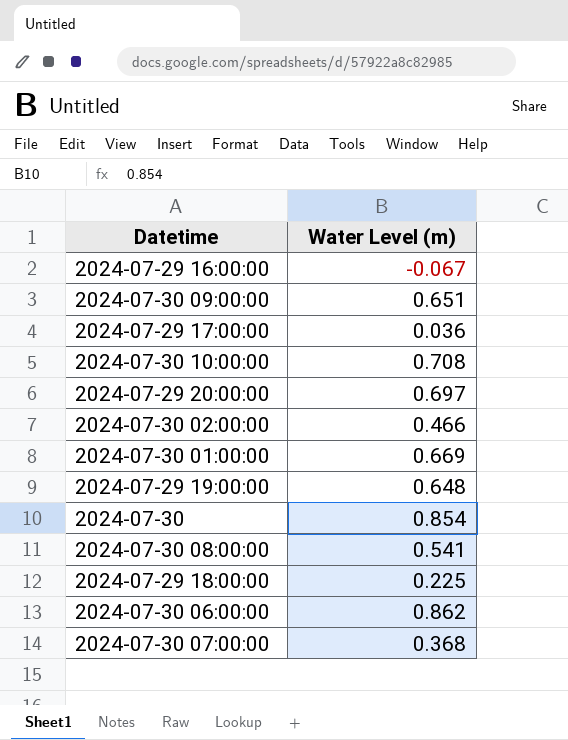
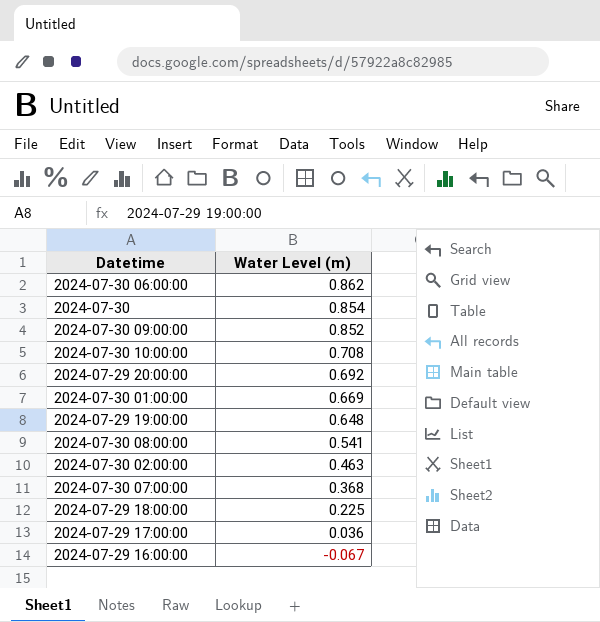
row order: none -> Water Level (m) descending
2024-07-30 09:00:00 | Water Level (m): 0.651 -> 0.852
2024-07-29 20:00:00 | Water Level (m): 0.697 -> 0.692
2024-07-30 02:00:00 | Water Level (m): 0.466 -> 0.463

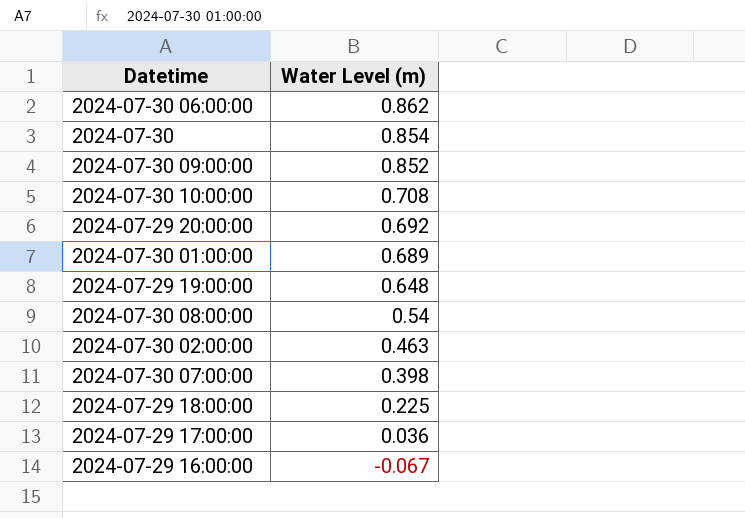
2024-07-30 01:00:00 | Water Level (m): 0.669 -> 0.689
2024-07-30 08:00:00 | Water Level (m): 0.541 -> 0.54
2024-07-30 07:00:00 | Water Level (m): 0.368 -> 0.398

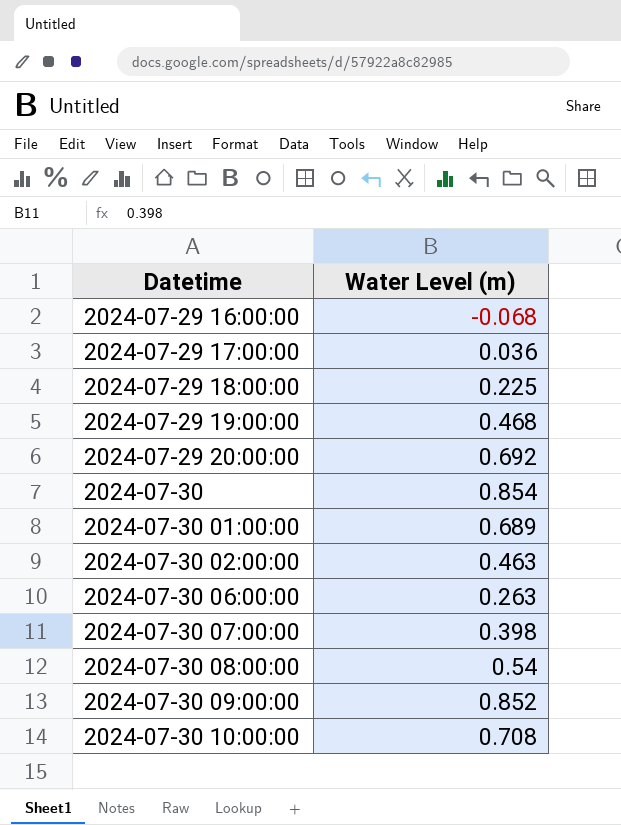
row order: Water Level (m) descending -> Datetime ascending
2024-07-29 16:00:00 | Water Level (m): -0.067 -> -0.068
2024-07-29 19:00:00 | Water Level (m): 0.648 -> 0.468
2024-07-30 06:00:00 | Water Level (m): 0.862 -> 0.263

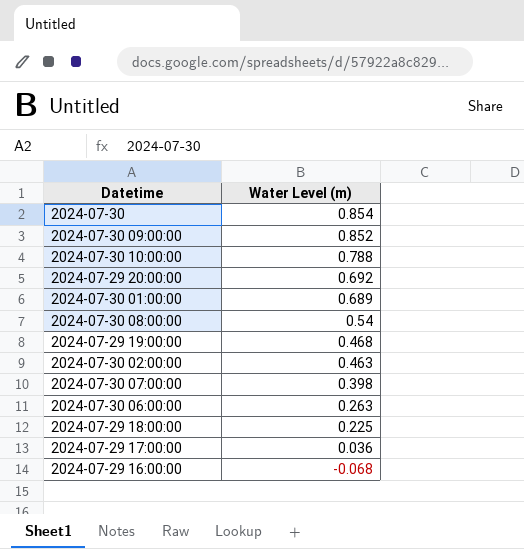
row order: Datetime ascending -> Water Level (m) descending
2024-07-30 10:00:00 | Water Level (m): 0.708 -> 0.788

